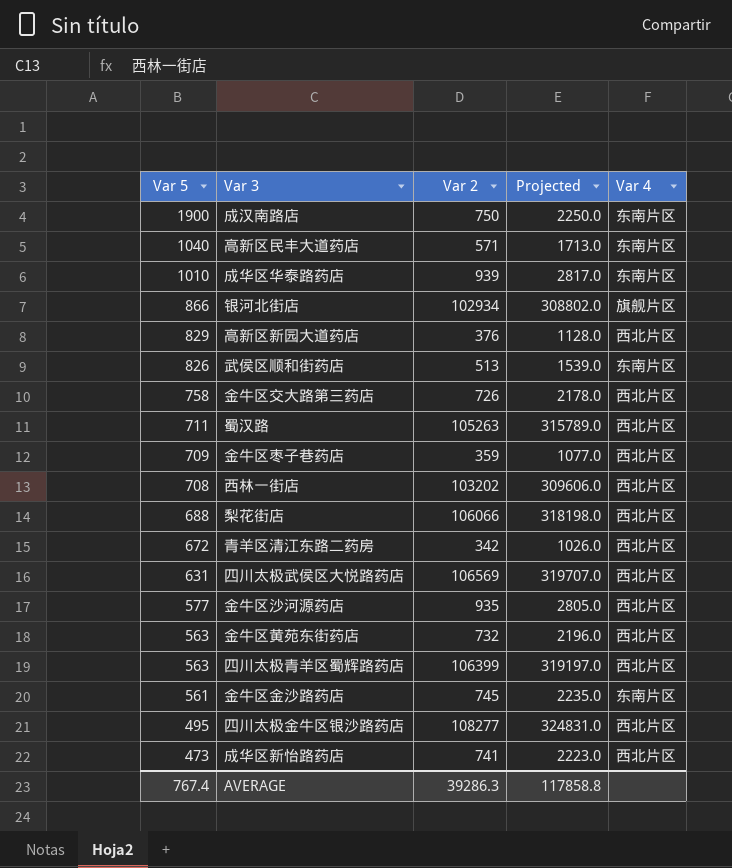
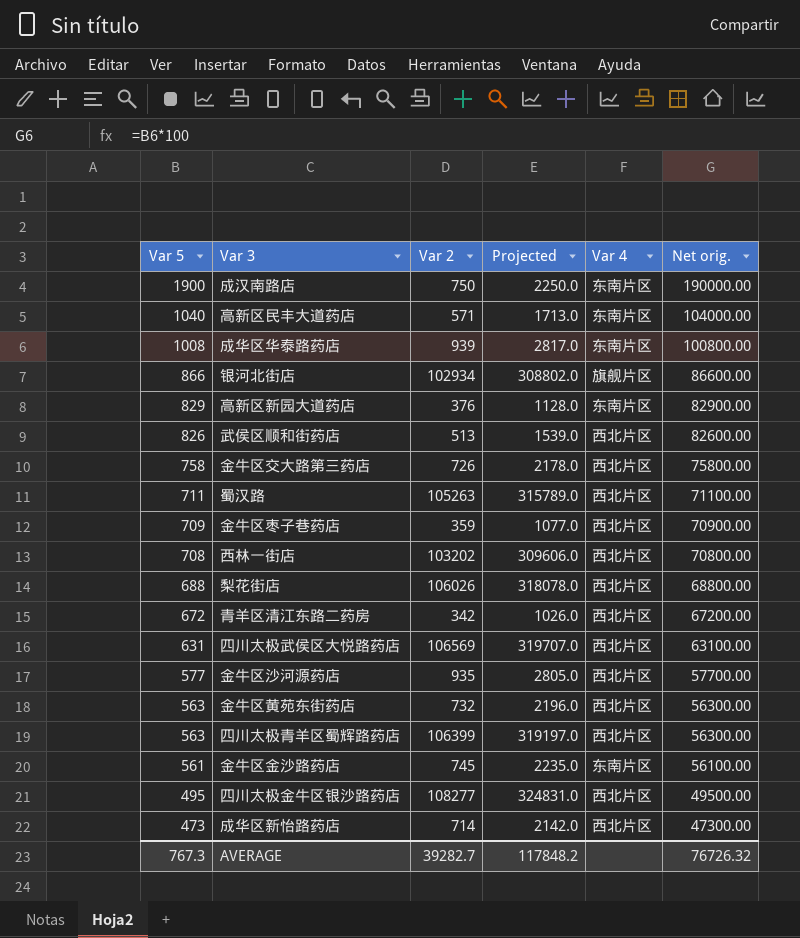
column Net orig. | formula: none -> [Var 5] * 100
成华区华泰路药店 | Var 5: 1010 -> 1008
高新区新园大道药店 | Var 4: 西北片区 -> 东南片区
武侯区顺和街药店 | Var 4: 东南片区 -> 西北片区
梨花街店 | Var 2: 106066 -> 106026
梨花街店 | Projected: 318198.0 -> 318078.0
成华区新怡路药店 | Var 2: 741 -> 714
成华区新怡路药店 | Projected: 2223.0 -> 2142.0
AVERAGE | Var 5: 767.4 -> 767.3
AVERAGE | Var 2: 39286.3 -> 39282.7
AVERAGE | Projected: 117858.8 -> 117848.2

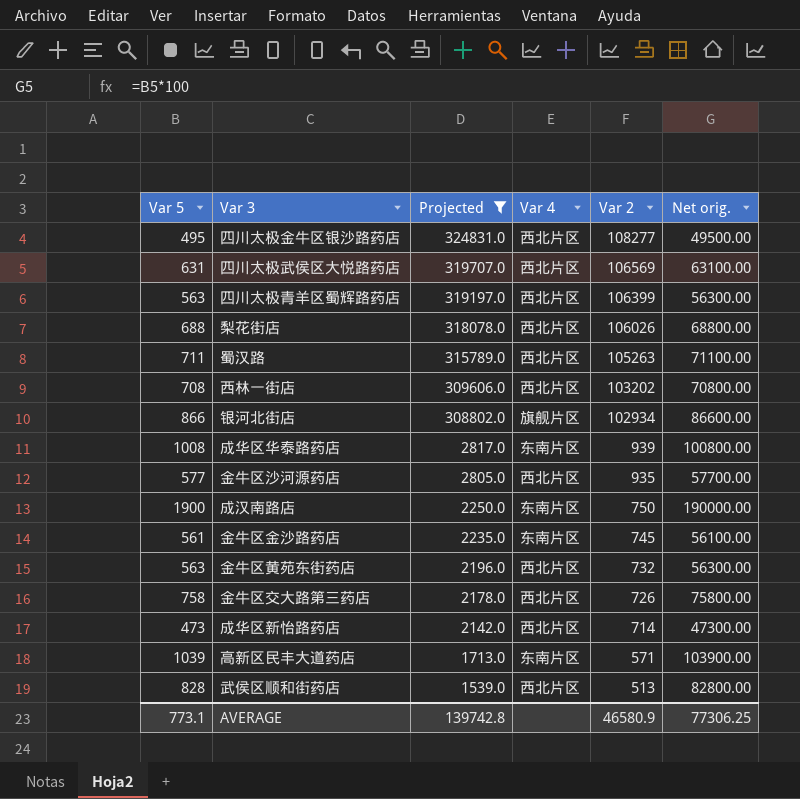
filter: none -> Projected >= 1539.0
row order: Var 5 descending -> Projected descending
column Var 2 | position: 3 -> 5
高新区民丰大道药店 | Var 5: 1040 -> 1039
高新区民丰大道药店 | Net orig.: 104000.00 -> 103900.00
武侯区顺和街药店 | Var 5: 826 -> 828
武侯区顺和街药店 | Net orig.: 82600.00 -> 82800.00
AVERAGE | Var 5: 767.3 -> 773.1
AVERAGE | Projected: 117848.2 -> 139742.8
AVERAGE | Var 2: 39282.7 -> 46580.9
AVERAGE | Net orig.: 76726.32 -> 77306.25

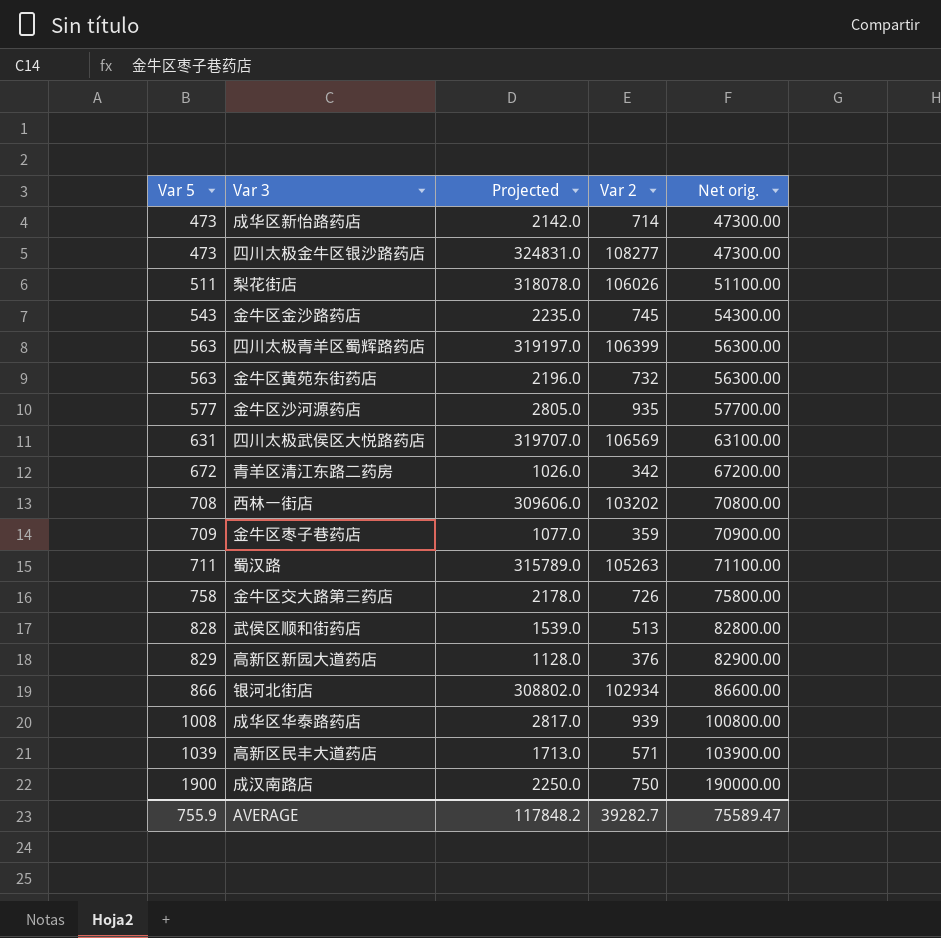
filter: Projected >= 1539.0 -> none
row order: Projected descending -> Var 5 ascending
column Var 4 | position: 4 -> none
四川太极金牛区银沙路药店 | Var 5: 495 -> 473
四川太极金牛区银沙路药店 | Net orig.: 49500.00 -> 47300.00
梨花街店 | Var 5: 688 -> 511
梨花街店 | Net orig.: 68800.00 -> 51100.00
金牛区金沙路药店 | Var 5: 561 -> 543
金牛区金沙路药店 | Net orig.: 56100.00 -> 54300.00
AVERAGE | Var 5: 773.1 -> 755.9
AVERAGE | Projected: 139742.8 -> 117848.2
AVERAGE | Var 2: 46580.9 -> 39282.7
AVERAGE | Net orig.: 77306.25 -> 75589.47

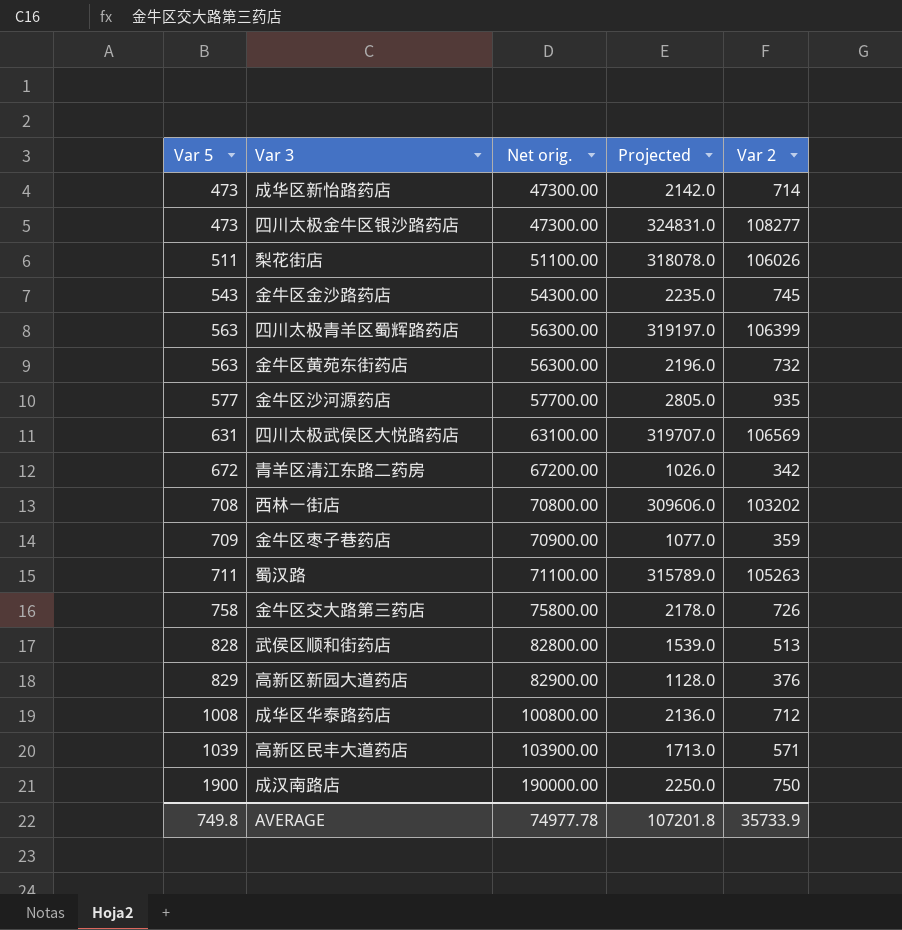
column Net orig. | position: 5 -> 3
row 银河北街店: 866 | 308802.0 | 102934 | 86600.00 -> none
成华区华泰路药店 | Projected: 2817.0 -> 2136.0
成华区华泰路药店 | Var 2: 939 -> 712
AVERAGE | Var 5: 755.9 -> 749.8
AVERAGE | Net orig.: 75589.47 -> 74977.78
AVERAGE | Projected: 117848.2 -> 107201.8
AVERAGE | Var 2: 39282.7 -> 35733.9

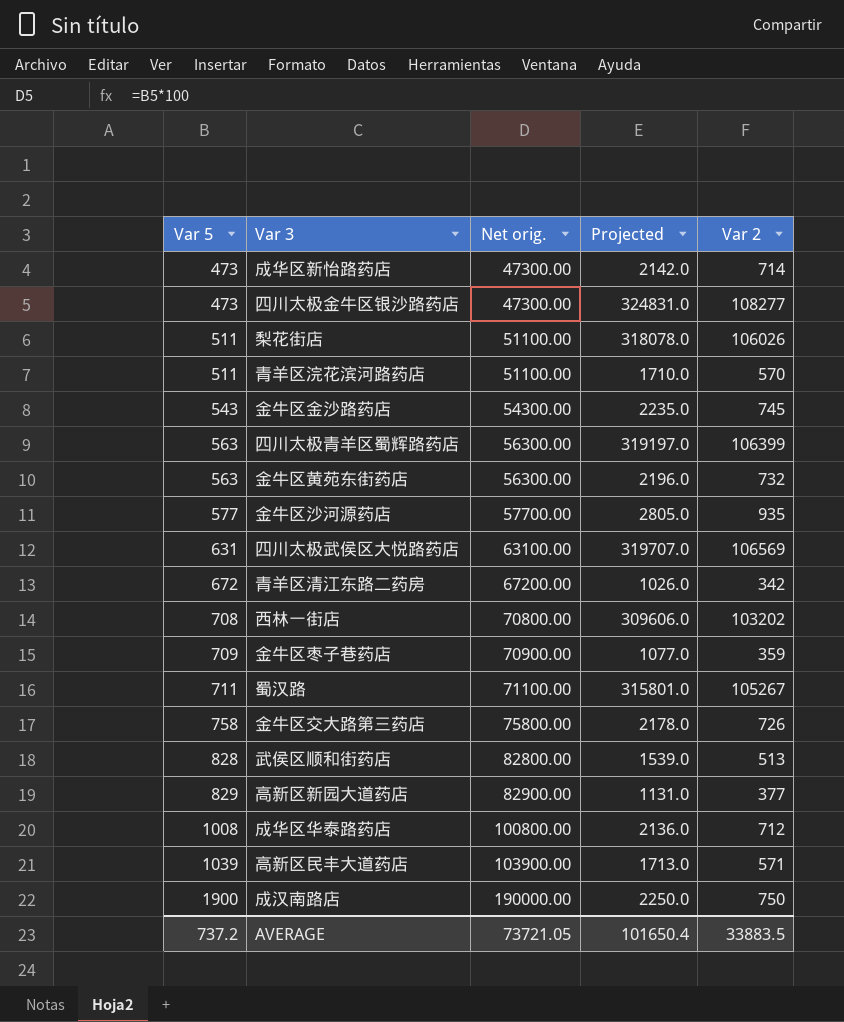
row 青羊区浣花滨河路药店: none -> 511 | 51100.00 | 1710.0 | 570
蜀汉路 | Projected: 315789.0 -> 315801.0
蜀汉路 | Var 2: 105263 -> 105267
高新区新园大道药店 | Projected: 1128.0 -> 1131.0
高新区新园大道药店 | Var 2: 376 -> 377
AVERAGE | Var 5: 749.8 -> 737.2
AVERAGE | Net orig.: 74977.78 -> 73721.05
AVERAGE | Projected: 107201.8 -> 101650.4
AVERAGE | Var 2: 35733.9 -> 33883.5

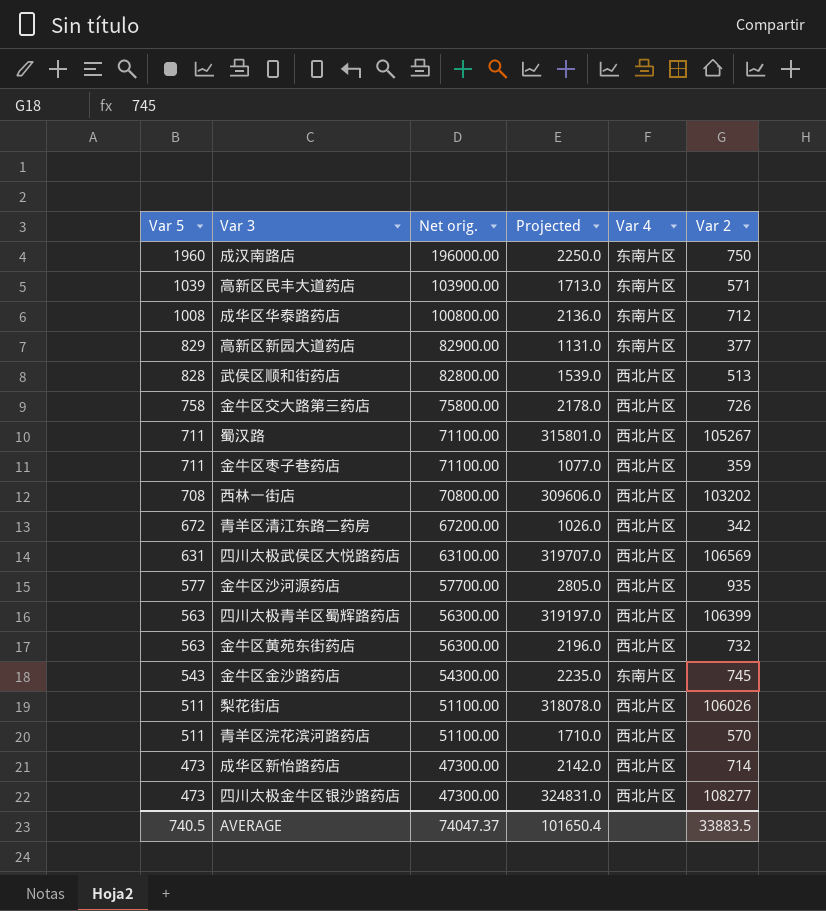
row order: Var 5 ascending -> Var 5 descending
column Var 4 | position: none -> 5
成汉南路店 | Var 5: 1900 -> 1960
成汉南路店 | Net orig.: 190000.00 -> 196000.00
金牛区枣子巷药店 | Var 5: 709 -> 711
金牛区枣子巷药店 | Net orig.: 70900.00 -> 71100.00
AVERAGE | Var 5: 737.2 -> 740.5
AVERAGE | Net orig.: 73721.05 -> 74047.37

